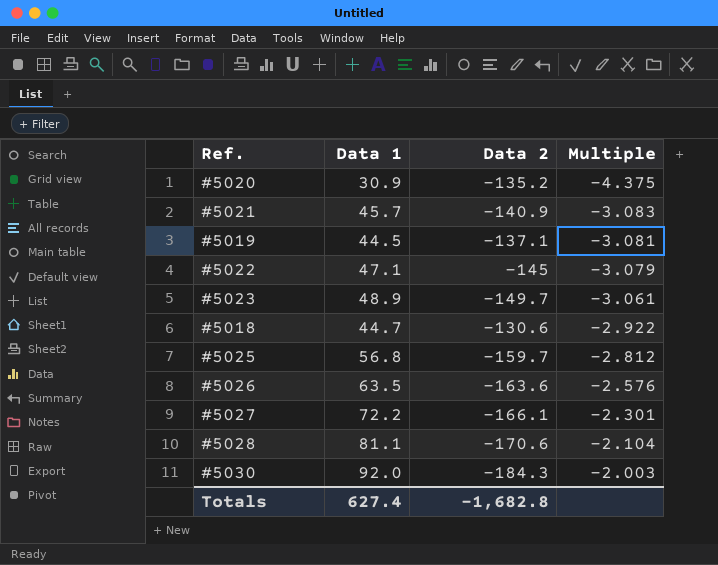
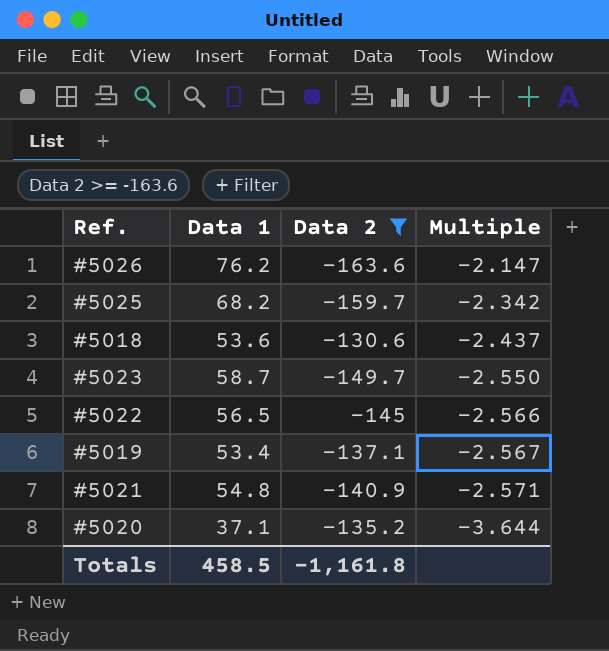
filter: none -> Data 2 >= -163.6
row order: Multiple ascending -> Multiple descending
#5026 | Data 1: 63.5 -> 76.2
#5026 | Multiple: -2.576 -> -2.147
#5025 | Data 1: 56.8 -> 68.2
#5025 | Multiple: -2.812 -> -2.342
#5018 | Data 1: 44.7 -> 53.6
#5018 | Multiple: -2.922 -> -2.437
#5023 | Data 1: 48.9 -> 58.7
#5023 | Multiple: -3.061 -> -2.550
#5022 | Data 1: 47.1 -> 56.5
#5022 | Multiple: -3.079 -> -2.566
#5019 | Data 1: 44.5 -> 53.4
#5019 | Multiple: -3.081 -> -2.567
#5021 | Data 1: 45.7 -> 54.8
#5021 | Multiple: -3.083 -> -2.571
#5020 | Data 1: 30.9 -> 37.1
#5020 | Multiple: -4.375 -> -3.644
Totals | Data 1: 627.4 -> 458.5
Totals | Data 2: -1,682.8 -> -1,161.8

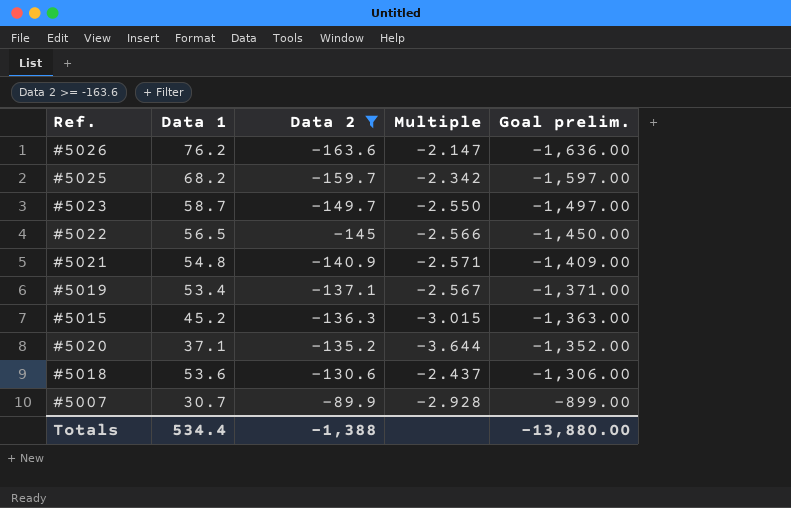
row order: Multiple descending -> Data 2 ascending
column Goal prelim. | formula: none -> [Data 2] * 10
row #5015: none -> 45.2 | -136.3 | -3.015 | -1,363.00
row #5007: none -> 30.7 | -89.9 | -2.928 | -899.00
Totals | Data 1: 458.5 -> 534.4
Totals | Data 2: -1,161.8 -> -1,388

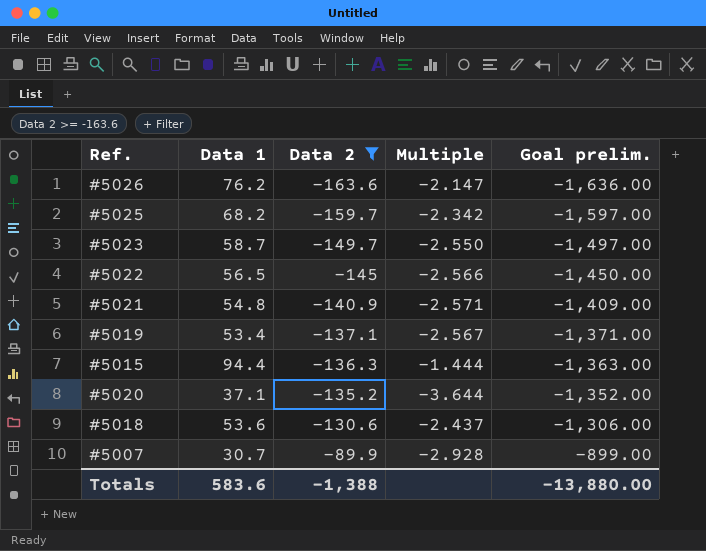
#5015 | Data 1: 45.2 -> 94.4
#5015 | Multiple: -3.015 -> -1.444
Totals | Data 1: 534.4 -> 583.6

